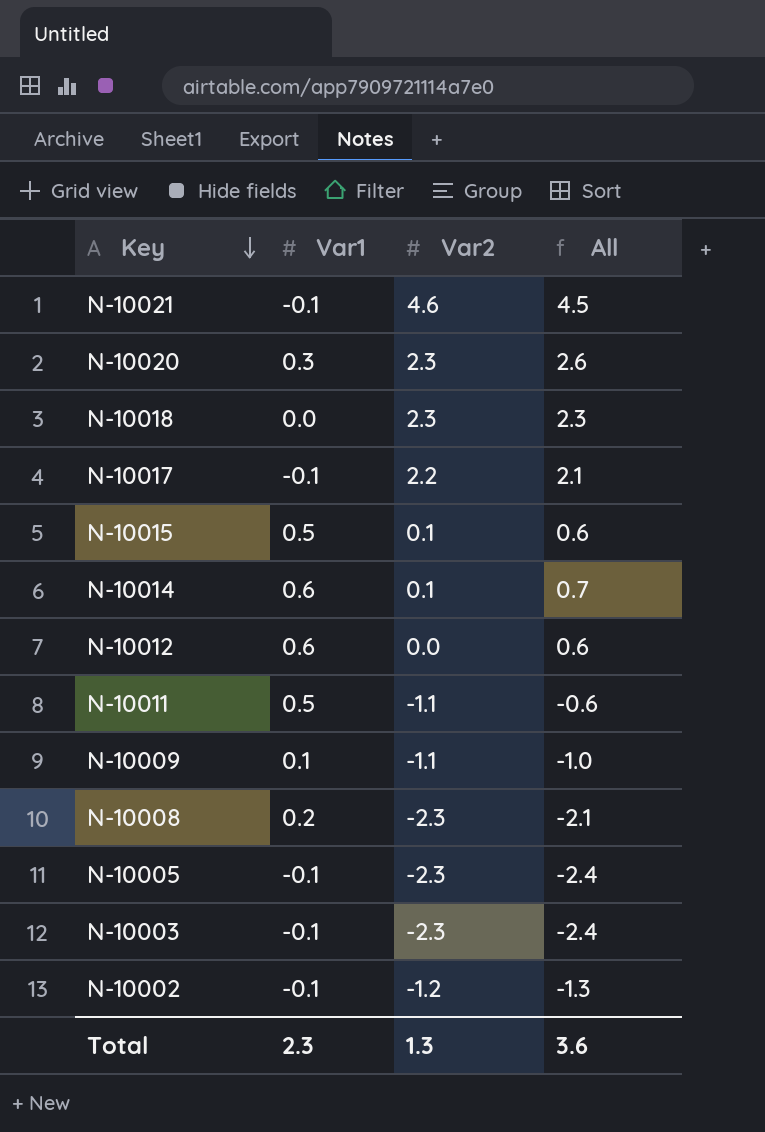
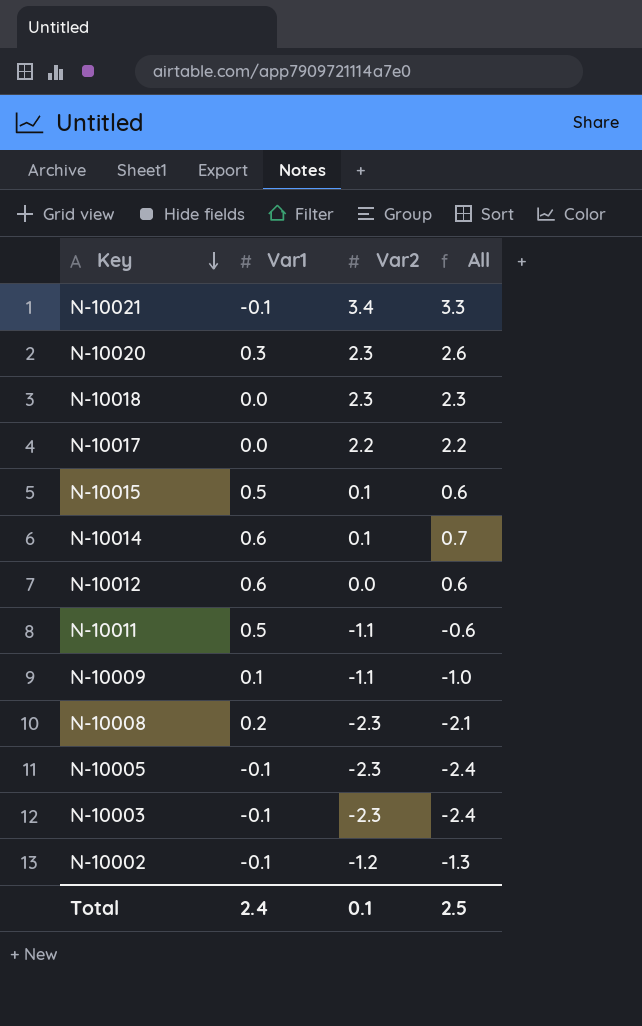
N-10021 | Var2: 4.6 -> 3.4
N-10021 | All: 4.5 -> 3.3
N-10017 | Var1: -0.1 -> 0.0
N-10017 | All: 2.1 -> 2.2
Total | Var1: 2.3 -> 2.4
Total | Var2: 1.3 -> 0.1
Total | All: 3.6 -> 2.5

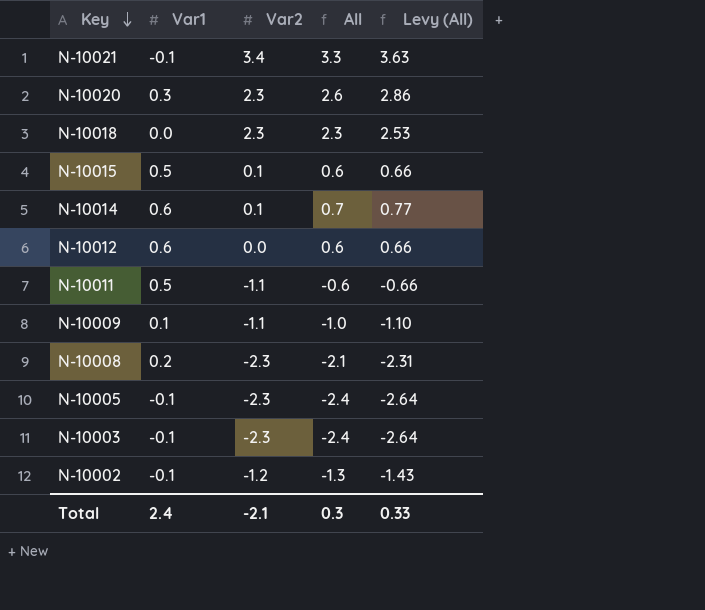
column Levy (All) | formula: none -> [All] * 1.1
row N-10017: 0.0 | 2.2 | 2.2 -> none
Total | Var2: 0.1 -> -2.1
Total | All: 2.5 -> 0.3

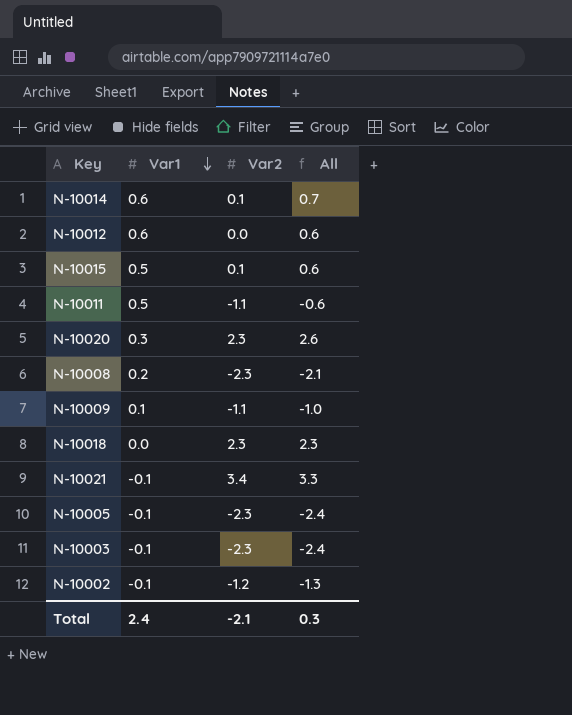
row order: Key descending -> Var1 descending
column Levy (All) | formula: [All] * 1.1 -> none

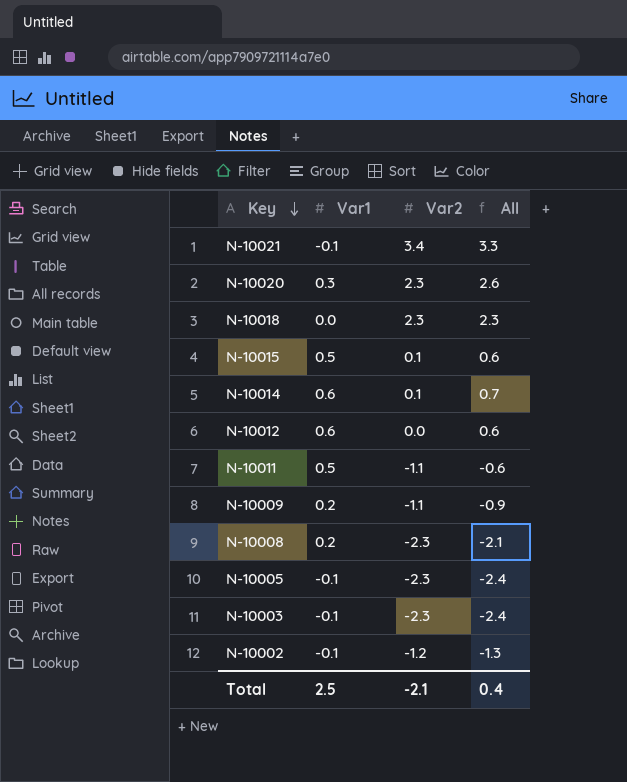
row order: Var1 descending -> Key descending
N-10009 | Var1: 0.1 -> 0.2
N-10009 | All: -1.0 -> -0.9
Total | Var1: 2.4 -> 2.5
Total | All: 0.3 -> 0.4

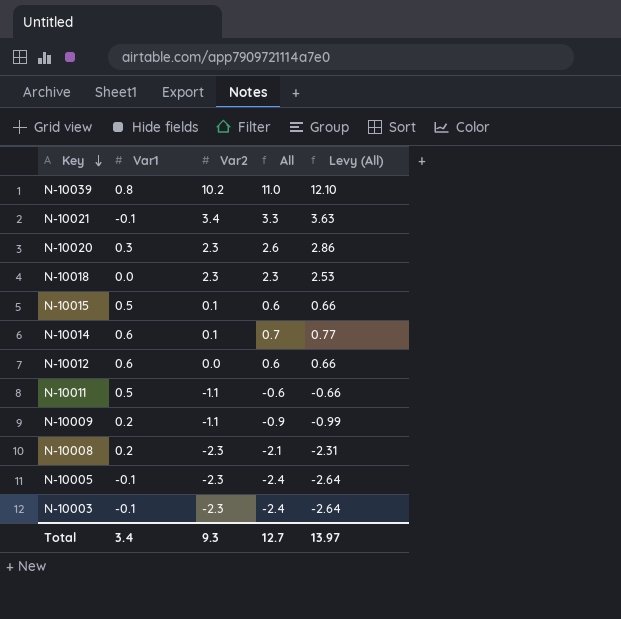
column Levy (All) | formula: none -> [All] * 1.1
row N-10002: -0.1 | -1.2 | -1.3 -> none
row N-10039: none -> 0.8 | 10.2 | 11.0 | 12.10
Total | Var1: 2.5 -> 3.4
Total | Var2: -2.1 -> 9.3
Total | All: 0.4 -> 12.7

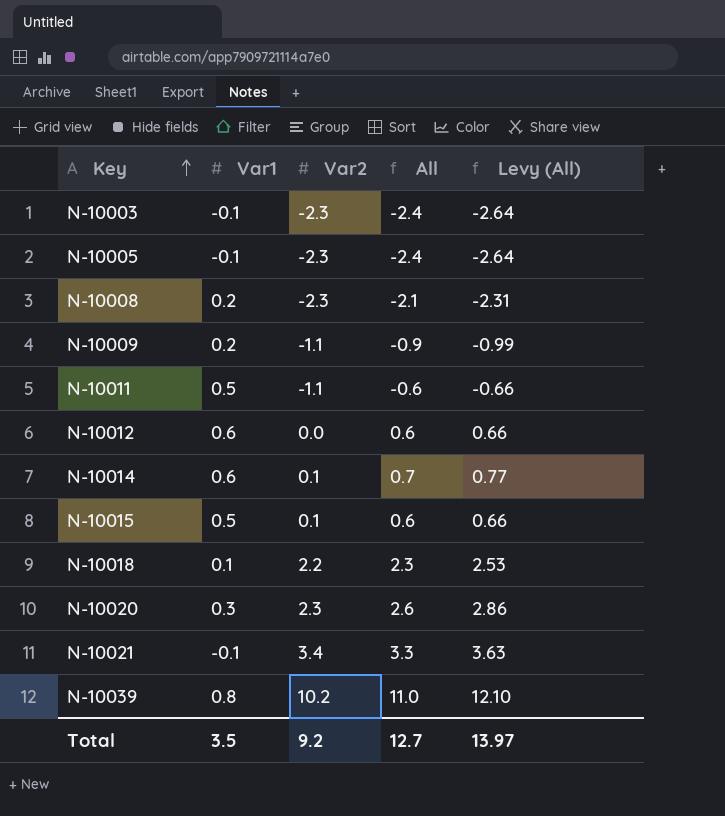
row order: Key descending -> Key ascending
N-10018 | Var1: 0.0 -> 0.1
N-10018 | Var2: 2.3 -> 2.2
Total | Var1: 3.4 -> 3.5
Total | Var2: 9.3 -> 9.2

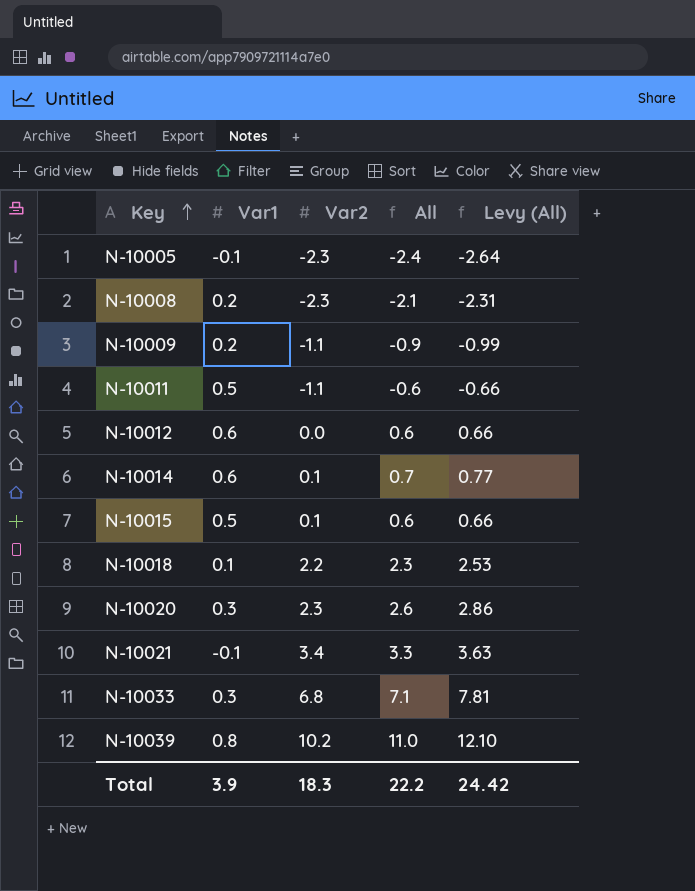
row N-10003: -0.1 | -2.3 | -2.4 | -2.64 -> none
row N-10033: none -> 0.3 | 6.8 | 7.1 | 7.81
Total | Var1: 3.5 -> 3.9
Total | Var2: 9.2 -> 18.3
Total | All: 12.7 -> 22.2
Total | Levy (All): 13.97 -> 24.42

